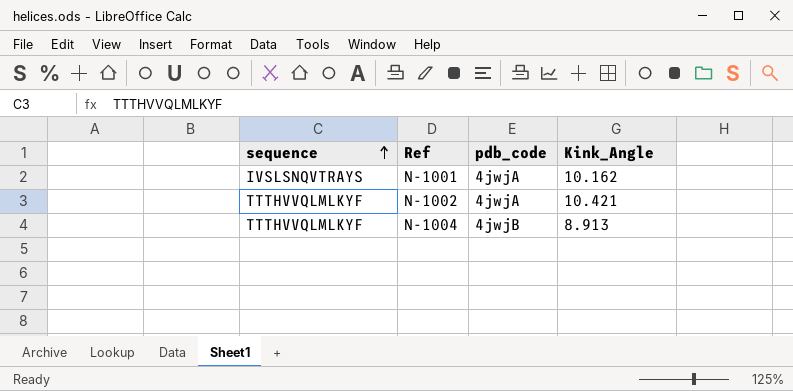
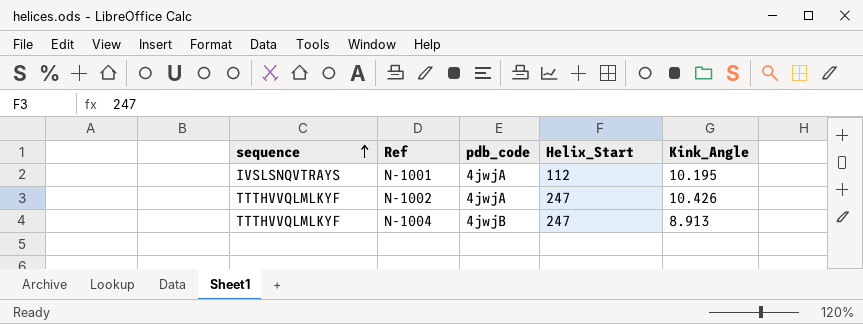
column Helix_Start | position: none -> 4
N-1001 | Kink_Angle: 10.162 -> 10.195
N-1002 | Kink_Angle: 10.421 -> 10.426

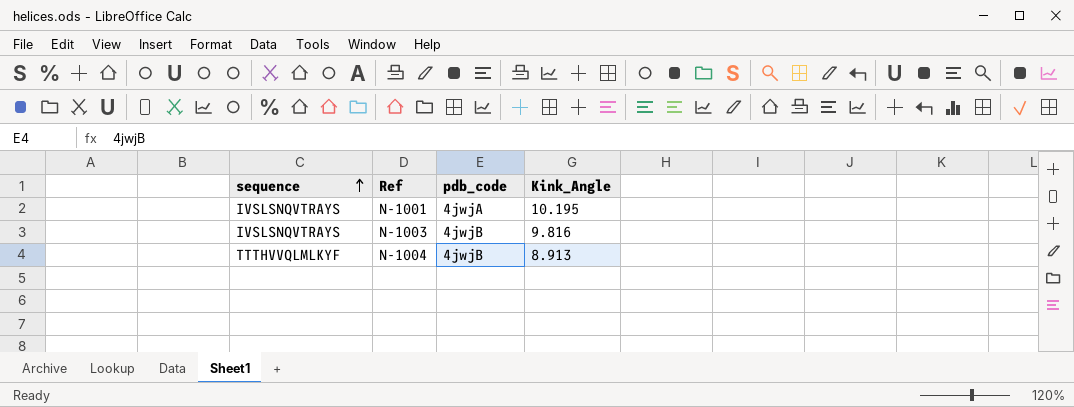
column Helix_Start | position: 4 -> none
row N-1002: TTTHVVQLMLKYF | 4jwjA | 247 | 10.426 -> none
row N-1003: none -> IVSLSNQVTRAYS | 4jwjB | 9.816

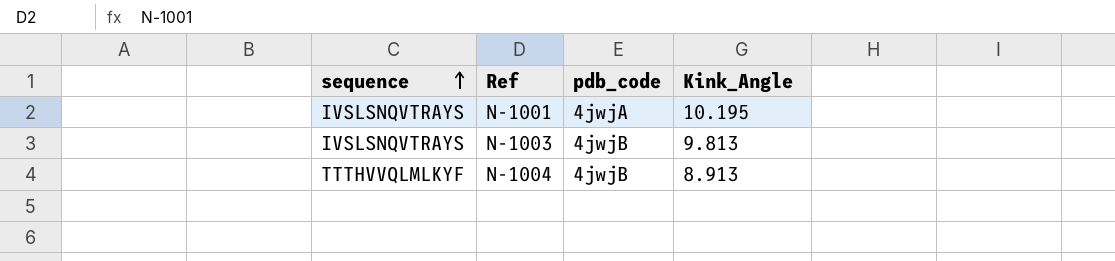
N-1003 | Kink_Angle: 9.816 -> 9.813

